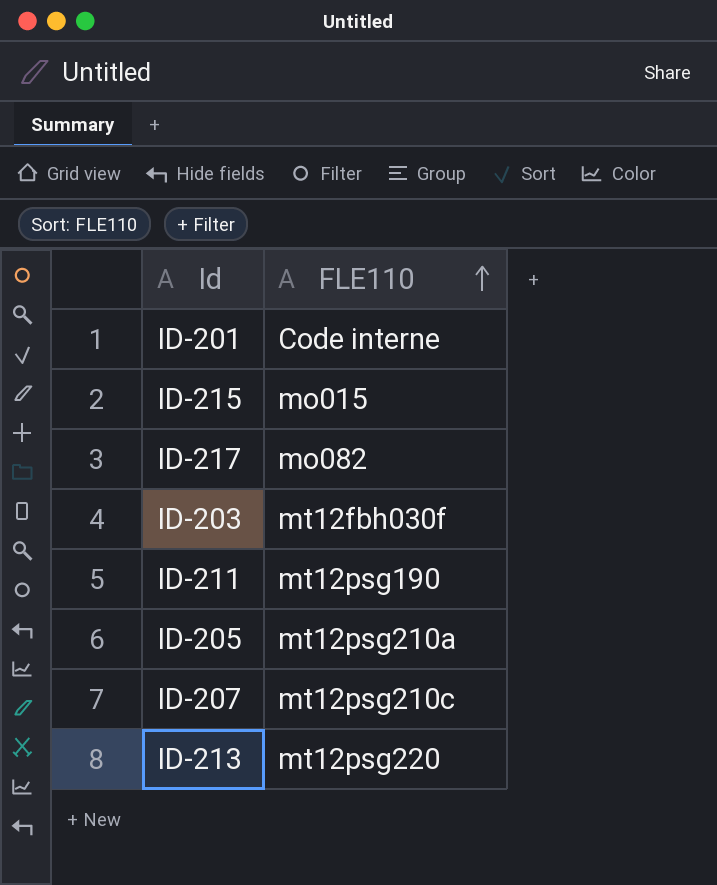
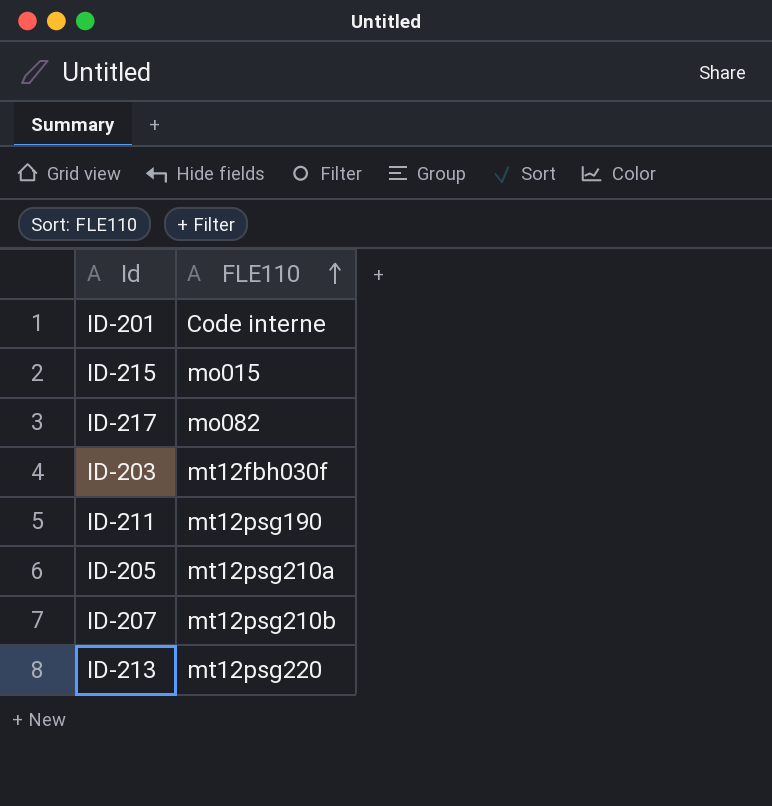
ID-207 | FLE110: mt12psg210c -> mt12psg210b

